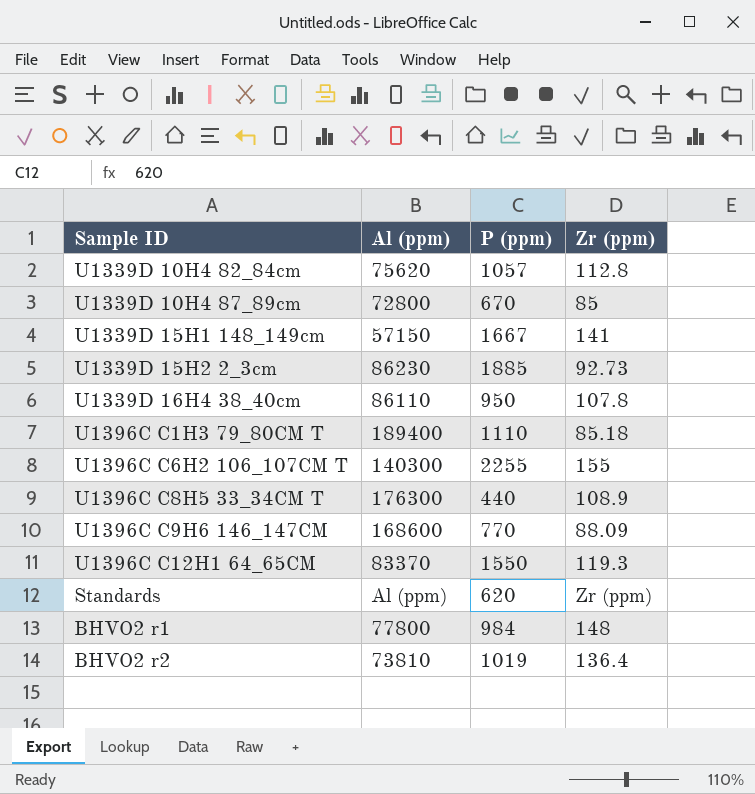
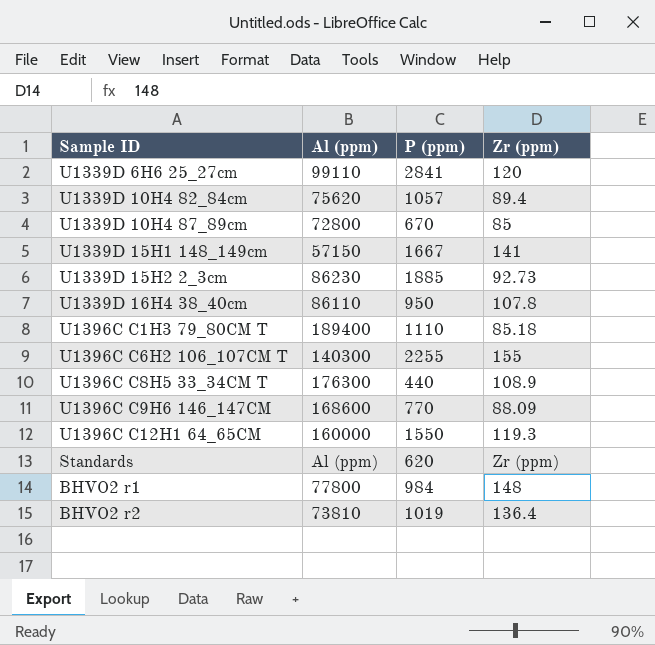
row U1339D 6H6 25_27cm: none -> 99110 | 2841 | 120
U1339D 10H4 82_84cm | Zr (ppm): 112.8 -> 89.4
U1396C C12H1 64_65CM | Al (ppm): 83370 -> 160000

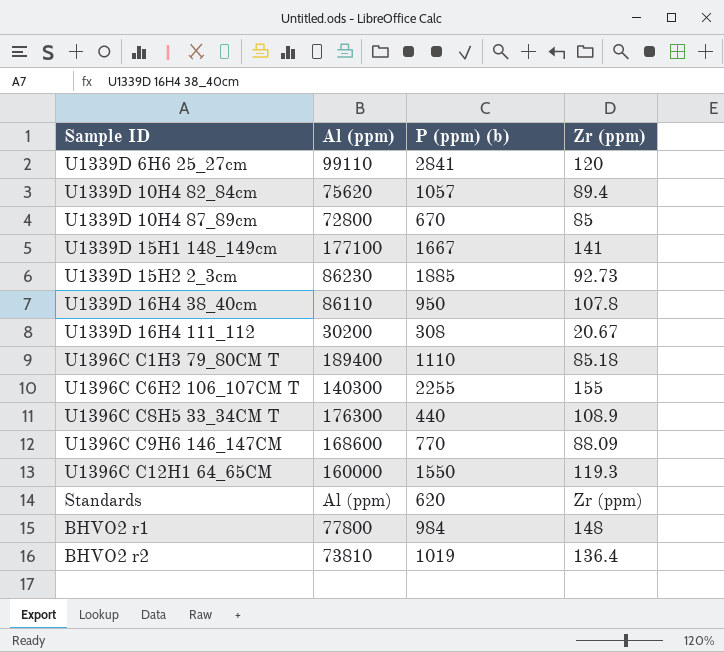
column name: P (ppm) -> P (ppm) (b)
U1339D 15H1 148_149cm | Al (ppm): 57150 -> 177100
row U1339D 16H4 111_112: none -> 30200 | 308 | 20.67

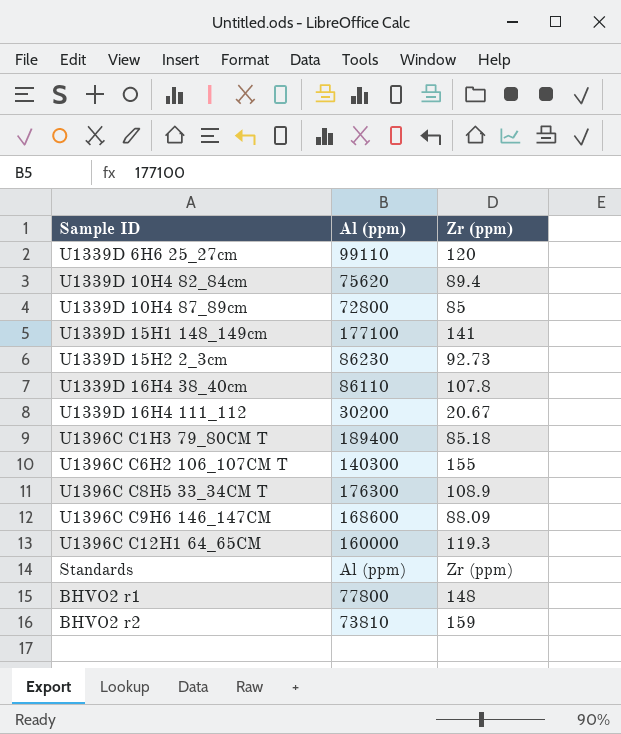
column P (ppm) (b) | position: 3 -> none
BHVO2 r2 | Zr (ppm): 136.4 -> 159

